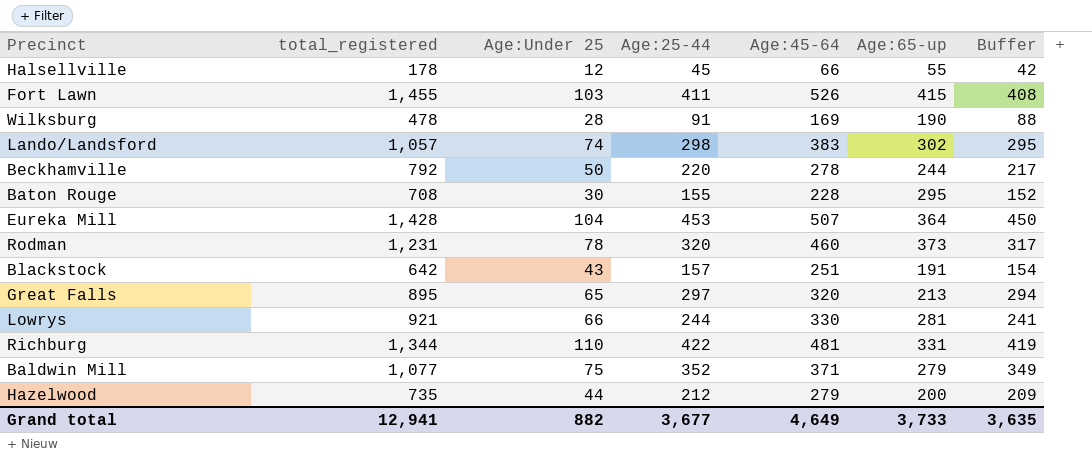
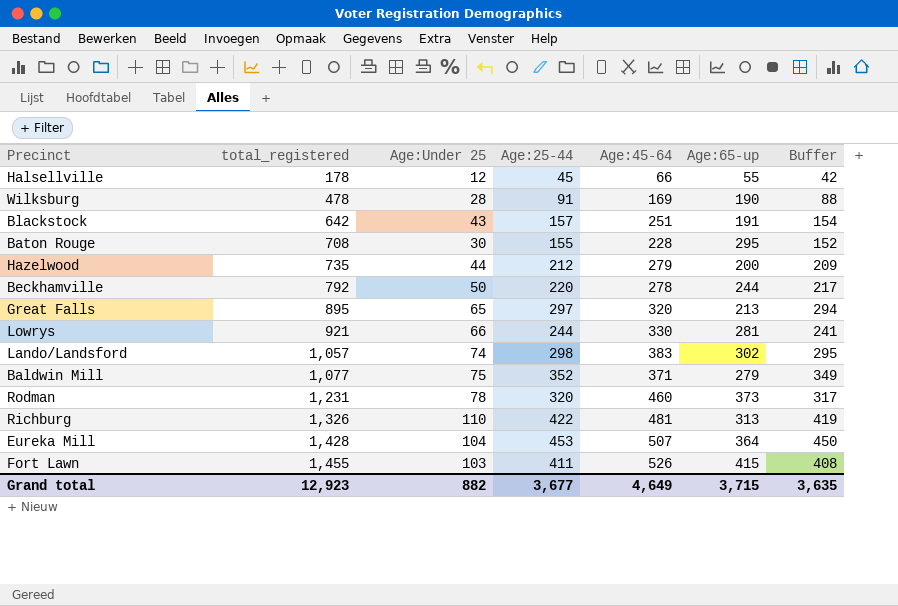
row order: none -> total_registered ascending
Richburg | total_registered: 1,344 -> 1,326
Richburg | Age:65-up: 331 -> 313
Grand total | total_registered: 12,941 -> 12,923
Grand total | Age:65-up: 3,733 -> 3,715

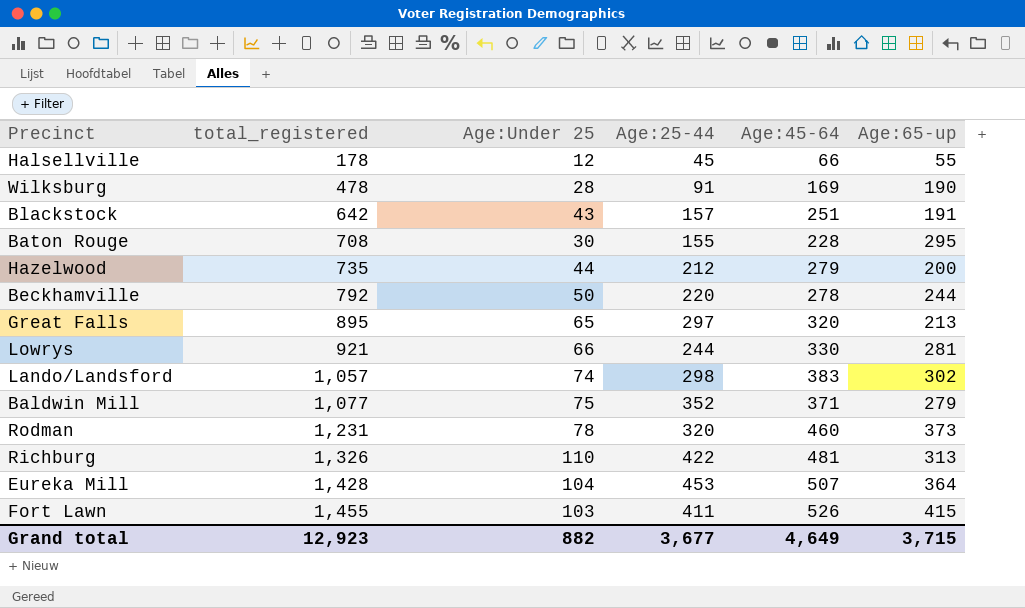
column Buffer | formula: [Age:25-44] - 3 -> none

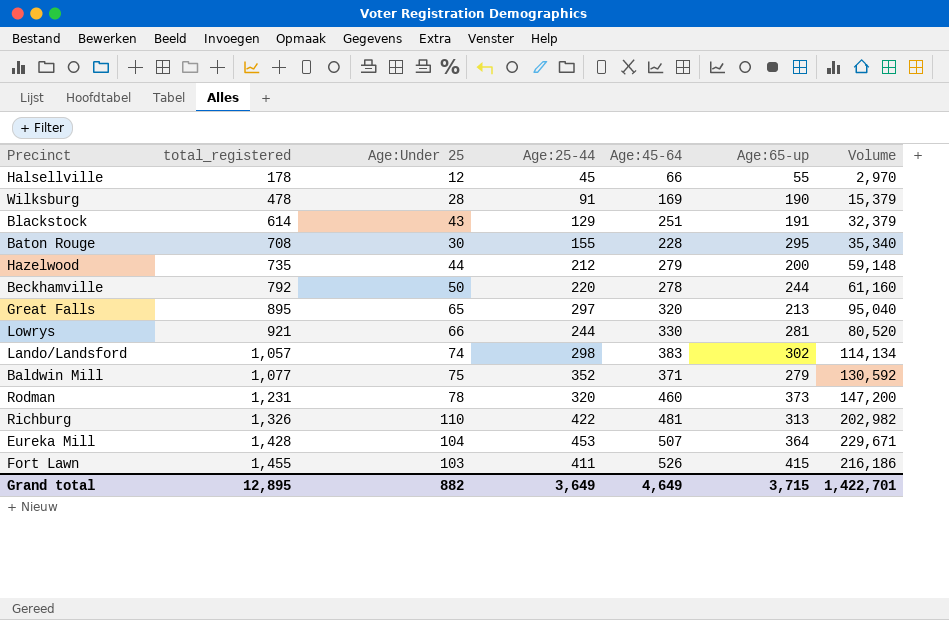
column Volume | formula: none -> [Age:25-44] * [Age:45-64]
Blackstock | total_registered: 642 -> 614
Blackstock | Age:25-44: 157 -> 129
Grand total | total_registered: 12,923 -> 12,895
Grand total | Age:25-44: 3,677 -> 3,649

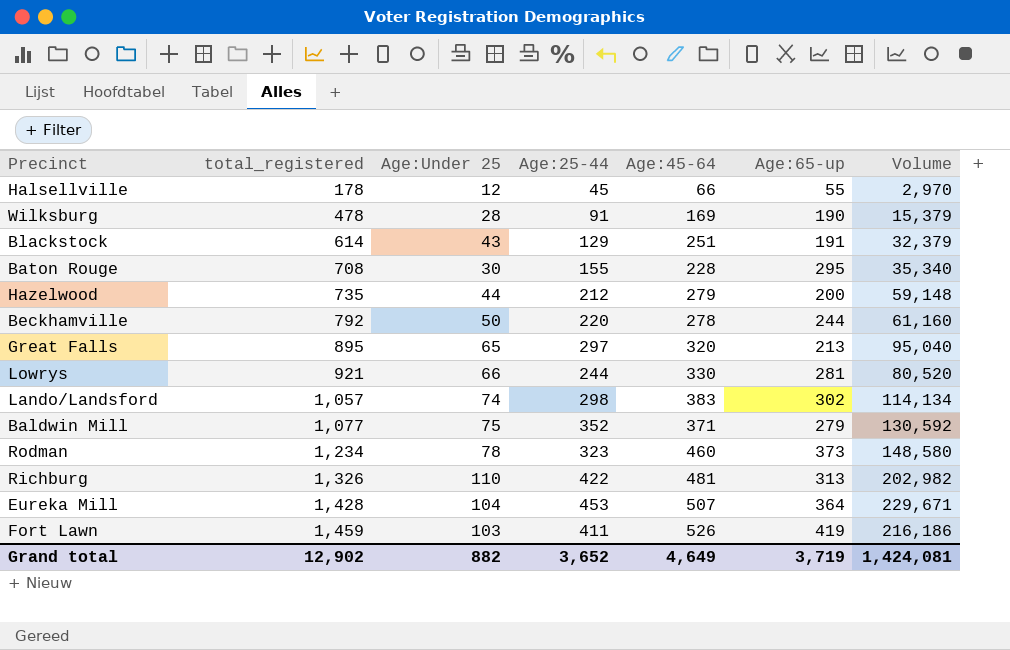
Rodman | total_registered: 1,231 -> 1,234
Rodman | Age:25-44: 320 -> 323
Rodman | Volume: 147,200 -> 148,580
Fort Lawn | total_registered: 1,455 -> 1,459
Fort Lawn | Age:65-up: 415 -> 419
Grand total | total_registered: 12,895 -> 12,902
Grand total | Age:25-44: 3,649 -> 3,652
Grand total | Age:65-up: 3,715 -> 3,719
Grand total | Volume: 1,422,701 -> 1,424,081

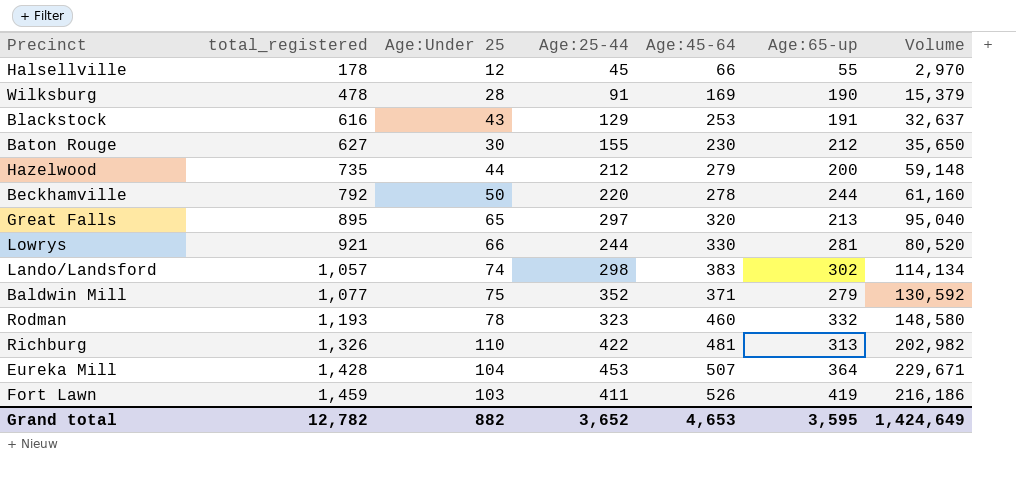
Blackstock | total_registered: 614 -> 616
Blackstock | Age:45-64: 251 -> 253
Blackstock | Volume: 32,379 -> 32,637
Baton Rouge | total_registered: 708 -> 627
Baton Rouge | Age:45-64: 228 -> 230
Baton Rouge | Age:65-up: 295 -> 212
Baton Rouge | Volume: 35,340 -> 35,650
Rodman | total_registered: 1,234 -> 1,193
Rodman | Age:65-up: 373 -> 332
Grand total | total_registered: 12,902 -> 12,782
Grand total | Age:45-64: 4,649 -> 4,653
Grand total | Age:65-up: 3,719 -> 3,595
Grand total | Volume: 1,424,081 -> 1,424,649

